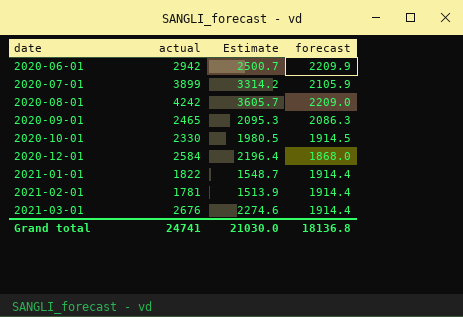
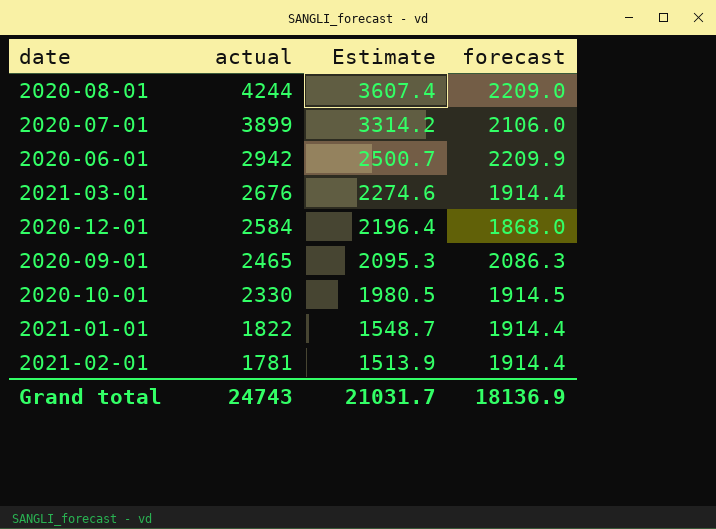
row order: date ascending -> actual descending
2020-08-01 | actual: 4242 -> 4244
2020-08-01 | Estimate: 3605.7 -> 3607.4
2020-07-01 | forecast: 2105.9 -> 2106.0
Grand total | actual: 24741 -> 24743
Grand total | Estimate: 21030.0 -> 21031.7
Grand total | forecast: 18136.8 -> 18136.9

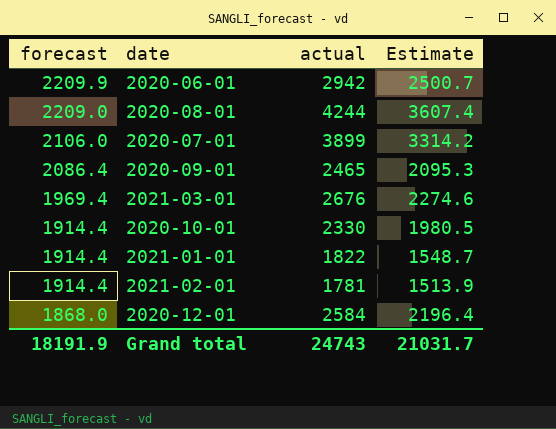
row order: actual descending -> forecast descending
column forecast | position: 4 -> 1
2020-09-01 | forecast: 2086.3 -> 2086.4
2021-03-01 | forecast: 1914.4 -> 1969.4
2020-10-01 | forecast: 1914.5 -> 1914.4
Grand total | forecast: 18136.9 -> 18191.9

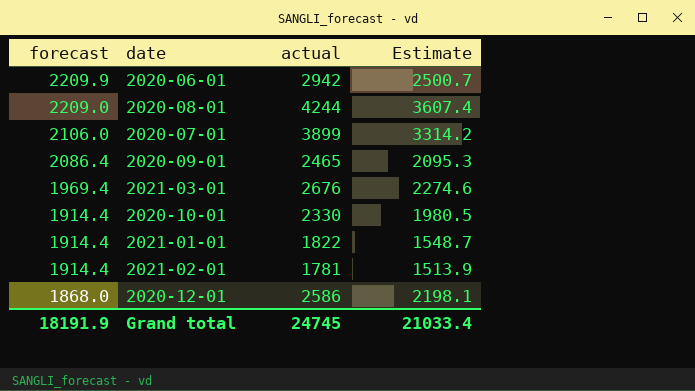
2020-12-01 | actual: 2584 -> 2586
2020-12-01 | Estimate: 2196.4 -> 2198.1
Grand total | actual: 24743 -> 24745
Grand total | Estimate: 21031.7 -> 21033.4

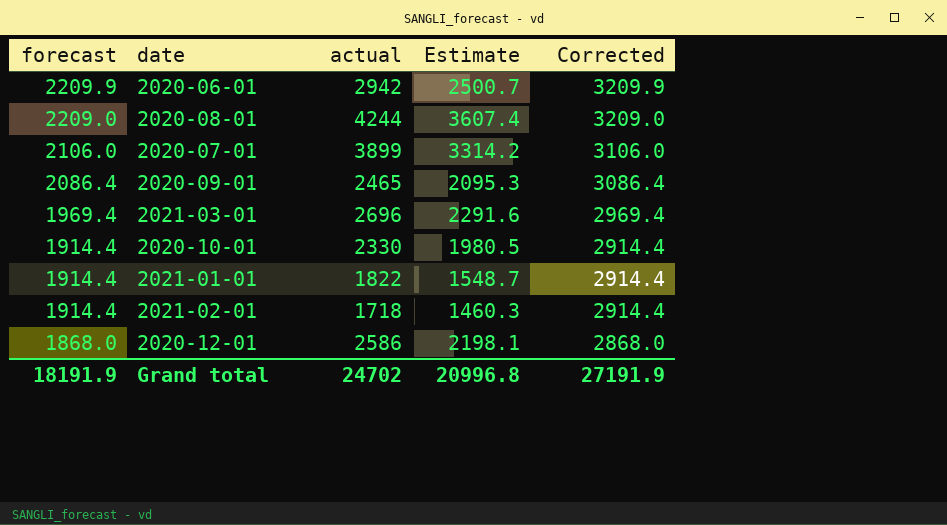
column Corrected | formula: none -> [forecast] + 1000
2021-03-01 | actual: 2676 -> 2696
2021-03-01 | Estimate: 2274.6 -> 2291.6
2021-02-01 | actual: 1781 -> 1718
2021-02-01 | Estimate: 1513.9 -> 1460.3
Grand total | actual: 24745 -> 24702
Grand total | Estimate: 21033.4 -> 20996.8

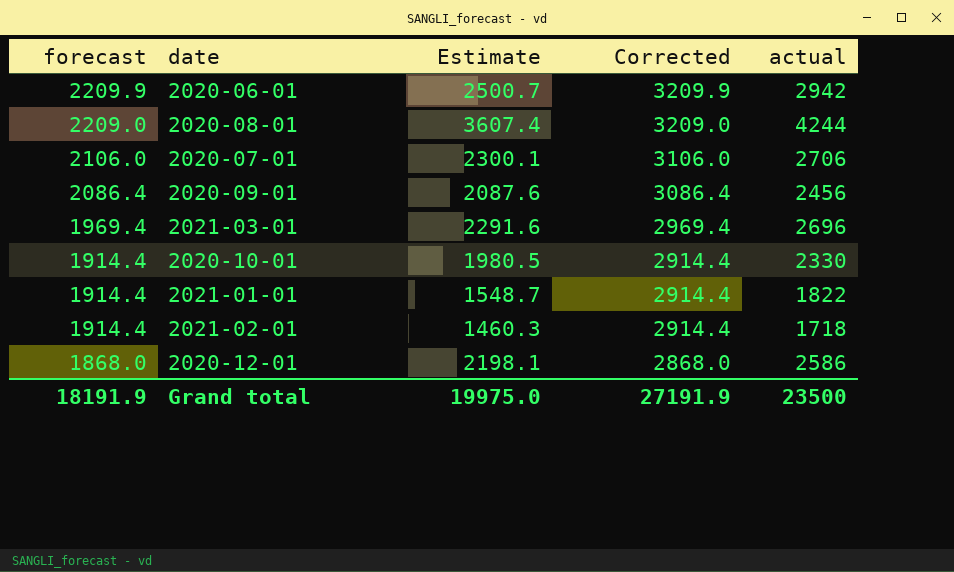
column actual | position: 3 -> 5
2020-07-01 | Estimate: 3314.2 -> 2300.1
2020-07-01 | actual: 3899 -> 2706
2020-09-01 | Estimate: 2095.3 -> 2087.6
2020-09-01 | actual: 2465 -> 2456
Grand total | Estimate: 20996.8 -> 19975.0
Grand total | actual: 24702 -> 23500

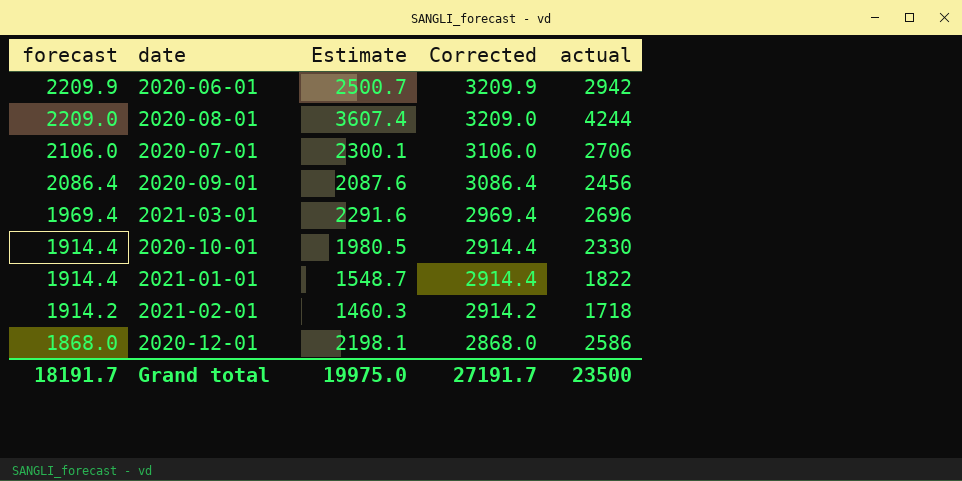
2021-02-01 | forecast: 1914.4 -> 1914.2
2021-02-01 | Corrected: 2914.4 -> 2914.2
Grand total | forecast: 18191.9 -> 18191.7
Grand total | Corrected: 27191.9 -> 27191.7

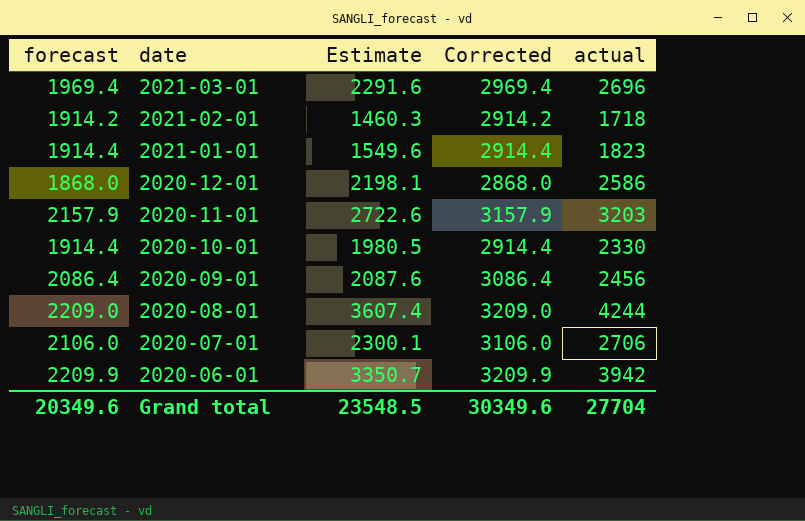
row order: forecast descending -> date descending
2021-01-01 | Estimate: 1548.7 -> 1549.6
2021-01-01 | actual: 1822 -> 1823
row 2020-11-01: none -> 2157.9 | 2722.6 | 3157.9 | 3203
2020-06-01 | Estimate: 2500.7 -> 3350.7
2020-06-01 | actual: 2942 -> 3942
Grand total | forecast: 18191.7 -> 20349.6
Grand total | Estimate: 19975.0 -> 23548.5
Grand total | Corrected: 27191.7 -> 30349.6
Grand total | actual: 23500 -> 27704

